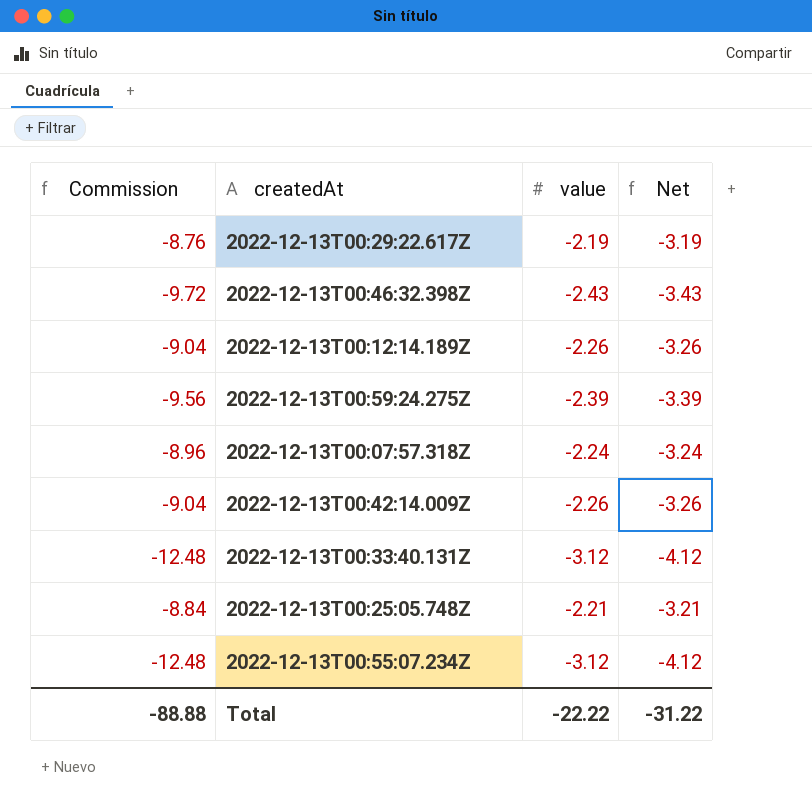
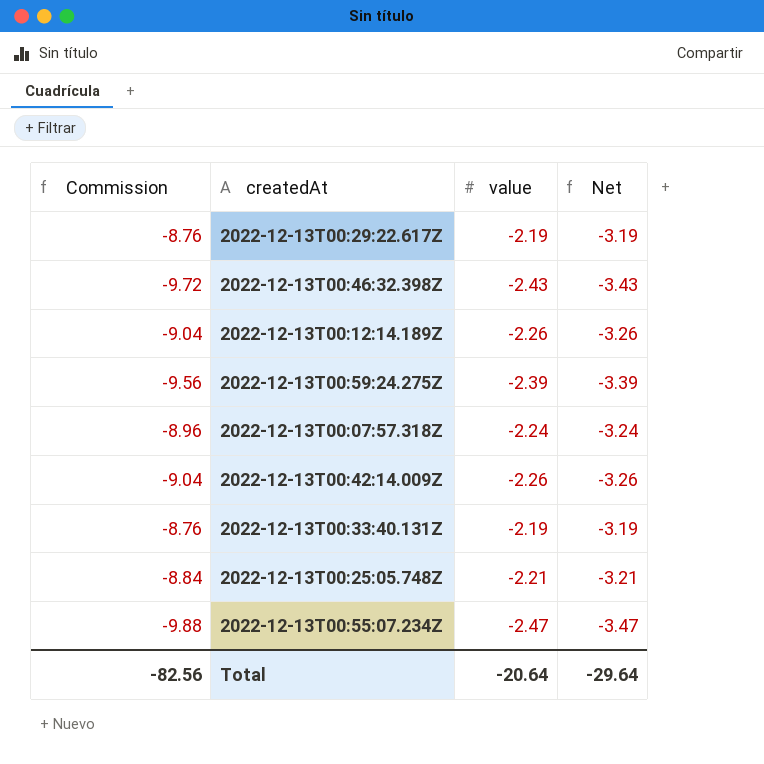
2022-12-13T00:33:40.131Z | Commission: -12.48 -> -8.76
2022-12-13T00:33:40.131Z | value: -3.12 -> -2.19
2022-12-13T00:33:40.131Z | Net: -4.12 -> -3.19
2022-12-13T00:55:07.234Z | Commission: -12.48 -> -9.88
2022-12-13T00:55:07.234Z | value: -3.12 -> -2.47
2022-12-13T00:55:07.234Z | Net: -4.12 -> -3.47
Total | Commission: -88.88 -> -82.56
Total | value: -22.22 -> -20.64
Total | Net: -31.22 -> -29.64

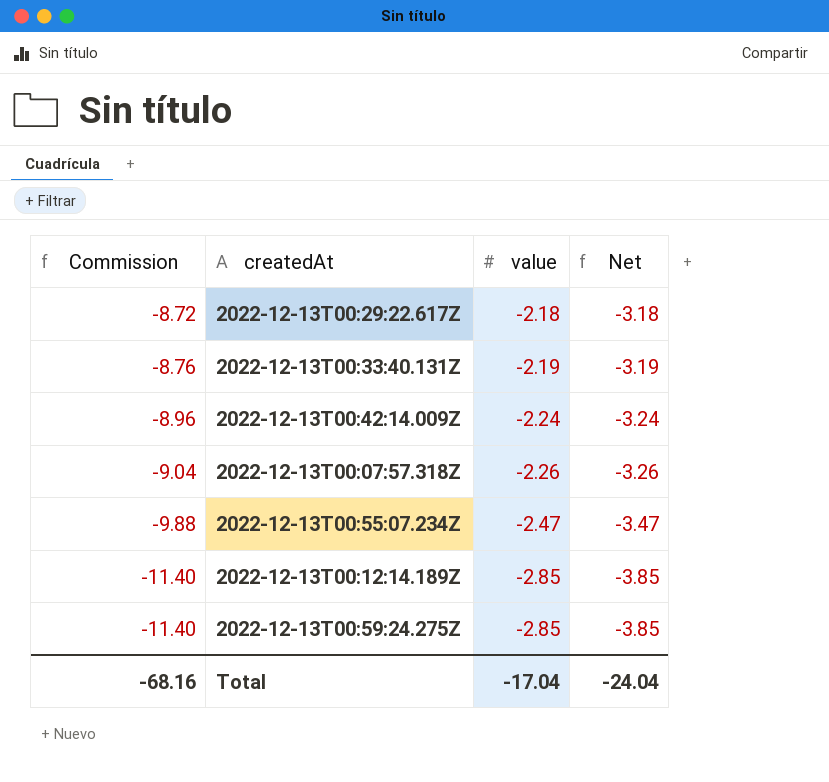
row order: none -> Commission descending
row 2022-12-13T00:46:32.398Z: -9.72 | -2.43 | -3.43 -> none
row 2022-12-13T00:25:05.748Z: -8.84 | -2.21 | -3.21 -> none
2022-12-13T00:29:22.617Z | Commission: -8.76 -> -8.72
2022-12-13T00:29:22.617Z | value: -2.19 -> -2.18
2022-12-13T00:29:22.617Z | Net: -3.19 -> -3.18
2022-12-13T00:42:14.009Z | Commission: -9.04 -> -8.96
2022-12-13T00:42:14.009Z | value: -2.26 -> -2.24
2022-12-13T00:42:14.009Z | Net: -3.26 -> -3.24
2022-12-13T00:07:57.318Z | Commission: -8.96 -> -9.04
2022-12-13T00:07:57.318Z | value: -2.24 -> -2.26
2022-12-13T00:07:57.318Z | Net: -3.24 -> -3.26
2022-12-13T00:12:14.189Z | Commission: -9.04 -> -11.40
2022-12-13T00:12:14.189Z | value: -2.26 -> -2.85
2022-12-13T00:12:14.189Z | Net: -3.26 -> -3.85
2022-12-13T00:59:24.275Z | Commission: -9.56 -> -11.40
2022-12-13T00:59:24.275Z | value: -2.39 -> -2.85
2022-12-13T00:59:24.275Z | Net: -3.39 -> -3.85
Total | Commission: -82.56 -> -68.16
Total | value: -20.64 -> -17.04
Total | Net: -29.64 -> -24.04

